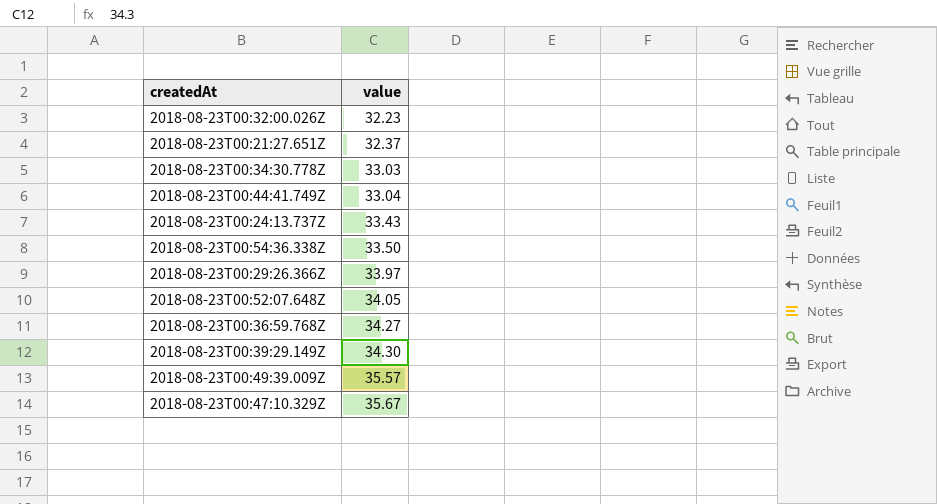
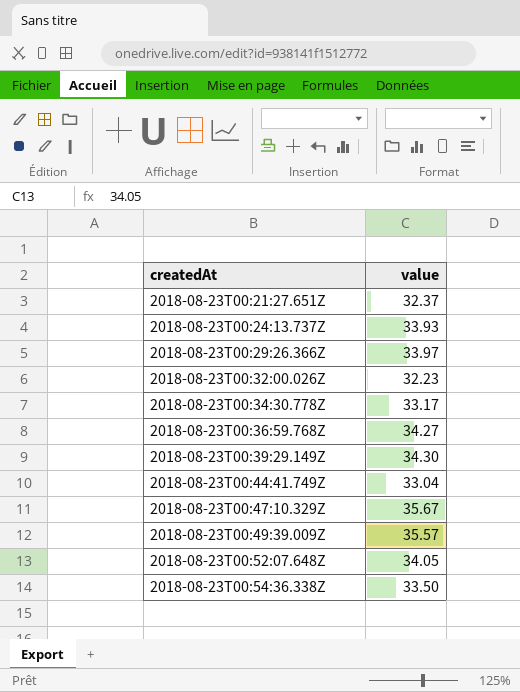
row order: value ascending -> createdAt ascending
2018-08-23T00:24:13.737Z | value: 33.43 -> 33.93
2018-08-23T00:34:30.778Z | value: 33.03 -> 33.17

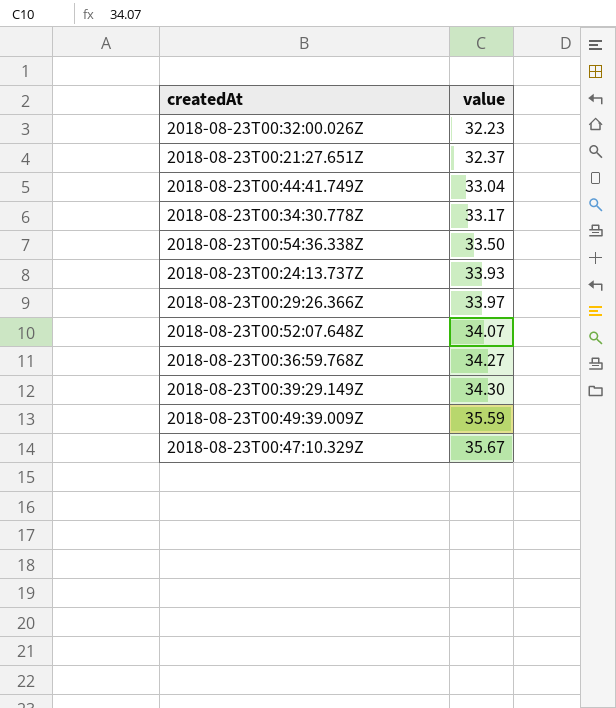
row order: createdAt ascending -> value ascending
2018-08-23T00:52:07.648Z | value: 34.05 -> 34.07
2018-08-23T00:49:39.009Z | value: 35.57 -> 35.59

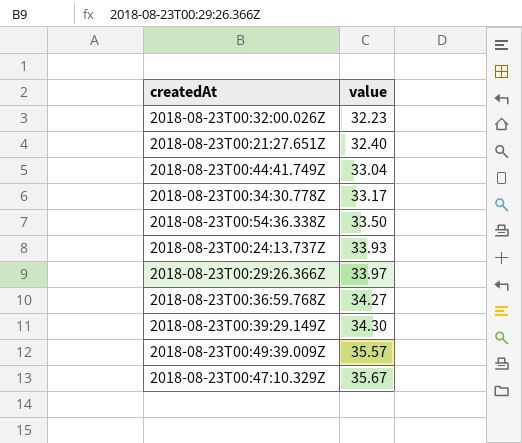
row 2018-08-23T00:52:07.648Z: 34.07 -> none
2018-08-23T00:21:27.651Z | value: 32.37 -> 32.40
2018-08-23T00:49:39.009Z | value: 35.59 -> 35.57

